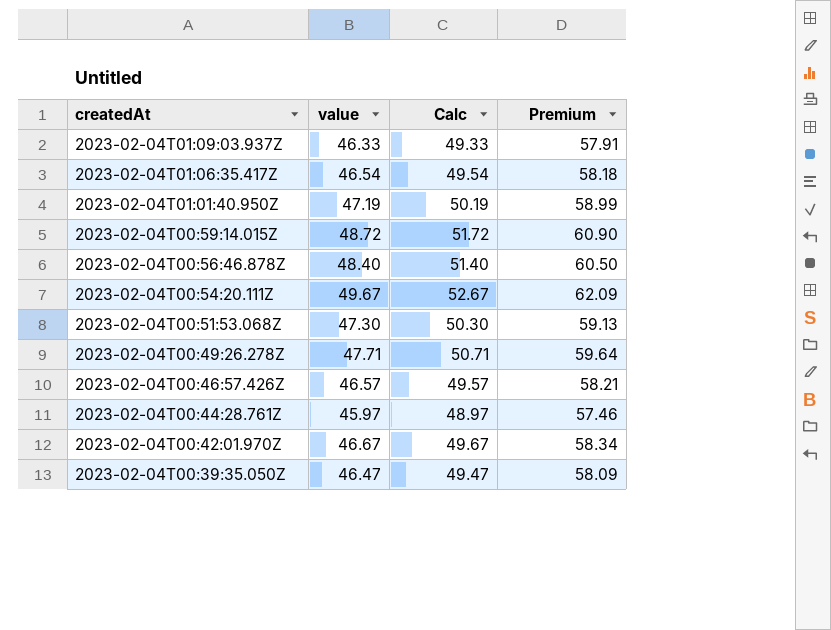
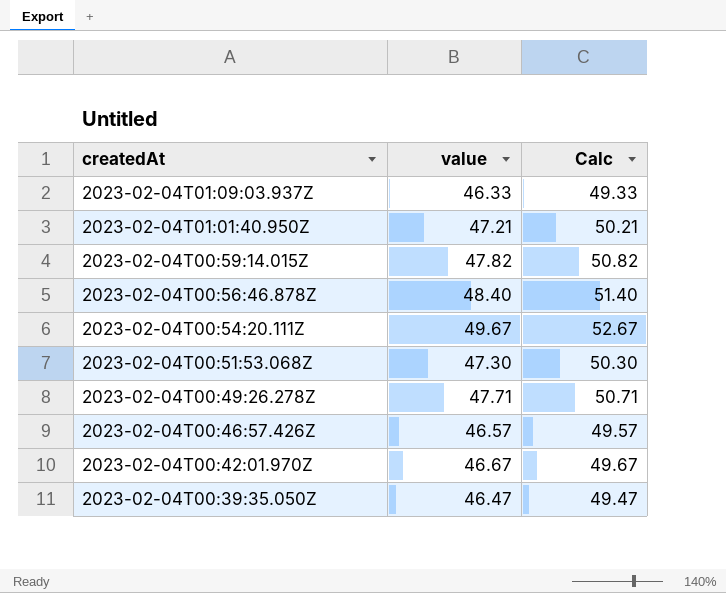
column Premium | formula: [value] * 1.25 -> none
row 2023-02-04T01:06:35.417Z: 46.54 | 49.54 | 58.18 -> none
row 2023-02-04T00:44:28.761Z: 45.97 | 48.97 | 57.46 -> none
2023-02-04T01:01:40.950Z | value: 47.19 -> 47.21
2023-02-04T01:01:40.950Z | Calc: 50.19 -> 50.21
2023-02-04T00:59:14.015Z | value: 48.72 -> 47.82
2023-02-04T00:59:14.015Z | Calc: 51.72 -> 50.82

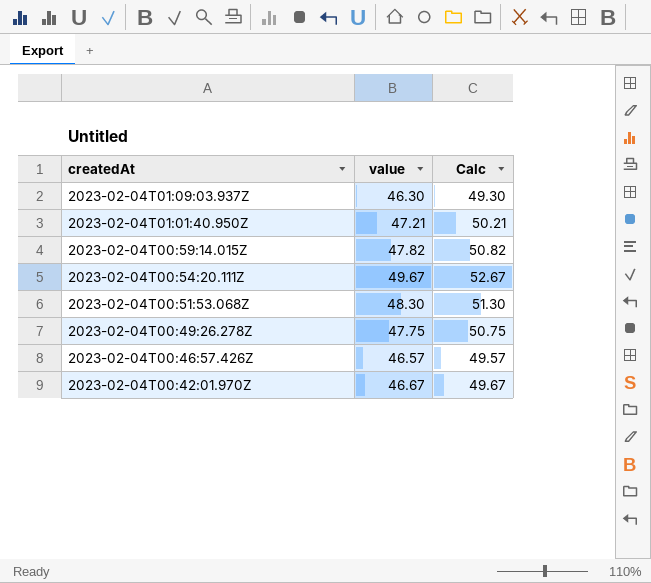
row 2023-02-04T00:56:46.878Z: 48.40 | 51.40 -> none
row 2023-02-04T00:39:35.050Z: 46.47 | 49.47 -> none
2023-02-04T01:09:03.937Z | value: 46.33 -> 46.30
2023-02-04T01:09:03.937Z | Calc: 49.33 -> 49.30
2023-02-04T00:51:53.068Z | value: 47.30 -> 48.30
2023-02-04T00:51:53.068Z | Calc: 50.30 -> 51.30
2023-02-04T00:49:26.278Z | value: 47.71 -> 47.75
2023-02-04T00:49:26.278Z | Calc: 50.71 -> 50.75

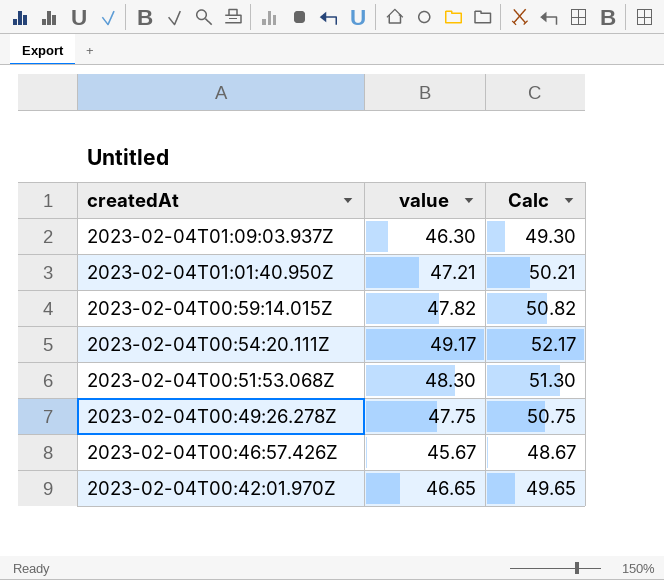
2023-02-04T00:54:20.111Z | value: 49.67 -> 49.17
2023-02-04T00:54:20.111Z | Calc: 52.67 -> 52.17
2023-02-04T00:46:57.426Z | value: 46.57 -> 45.67
2023-02-04T00:46:57.426Z | Calc: 49.57 -> 48.67
2023-02-04T00:42:01.970Z | value: 46.67 -> 46.65
2023-02-04T00:42:01.970Z | Calc: 49.67 -> 49.65

